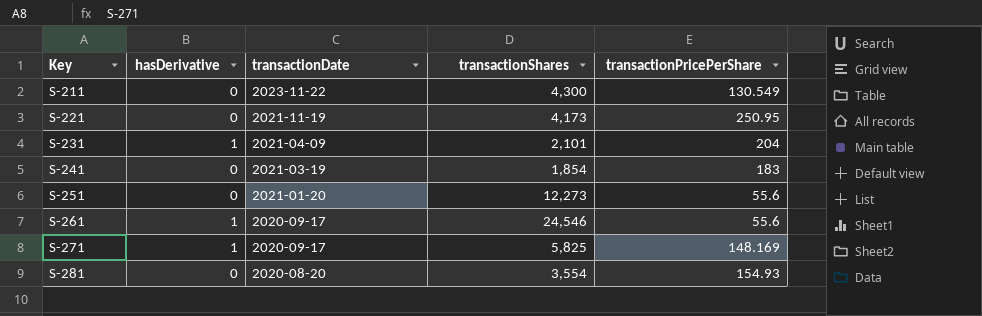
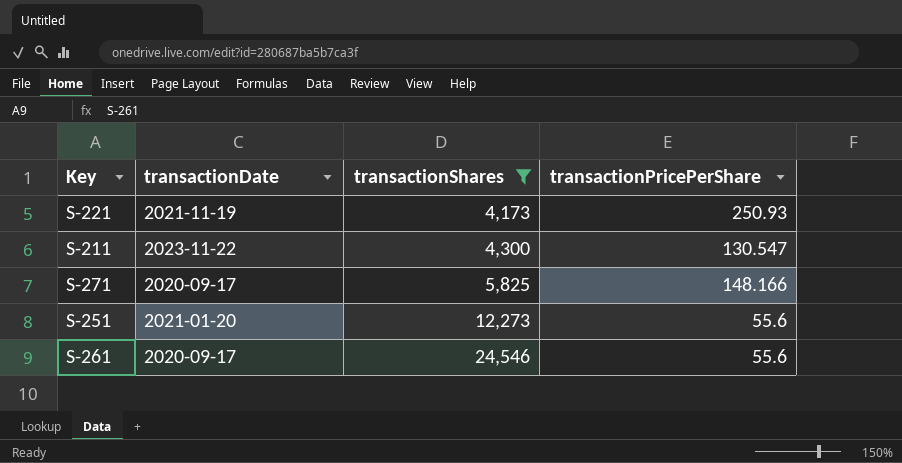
filter: none -> transactionShares >= 4,173
row order: Key ascending -> transactionShares ascending
column hasDerivative | position: 2 -> none
S-221 | transactionPricePerShare: 250.95 -> 250.93
S-211 | transactionPricePerShare: 130.549 -> 130.547
S-271 | transactionPricePerShare: 148.169 -> 148.166

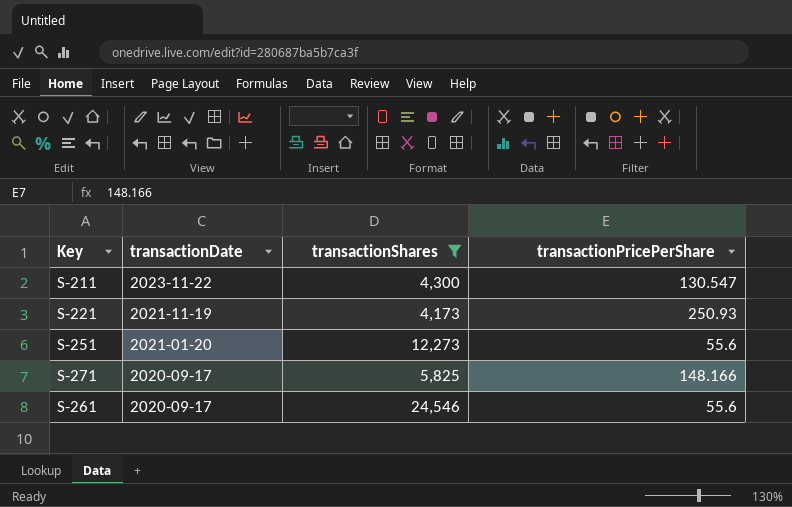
row order: transactionShares ascending -> transactionDate descending

